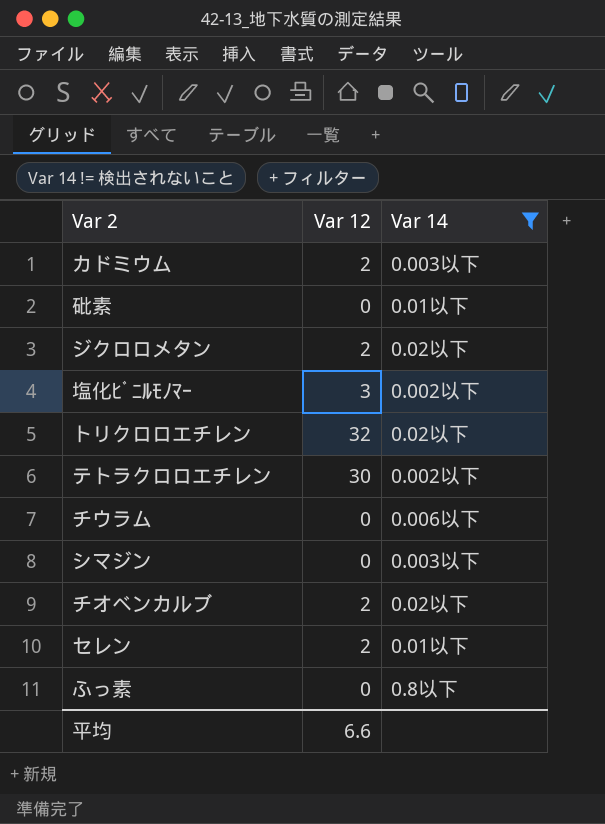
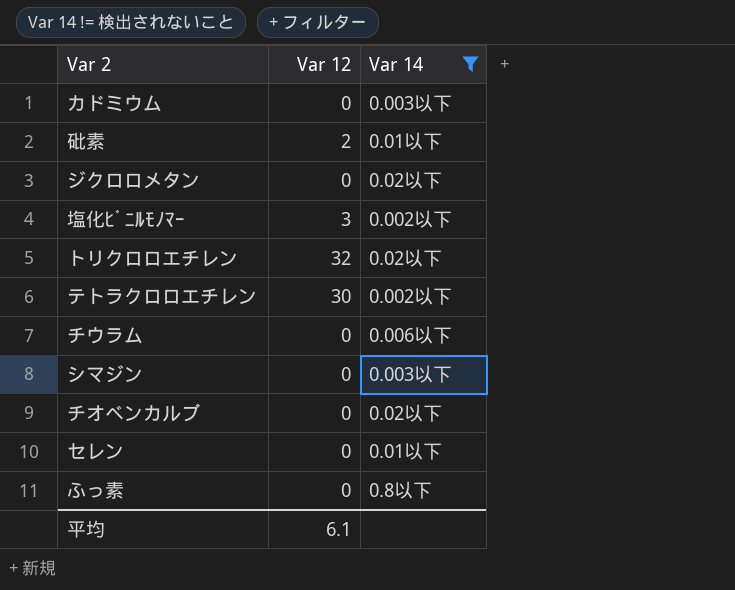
カドミウム | Var 12: 2 -> 0
砒素 | Var 12: 0 -> 2
ジクロロメタン | Var 12: 2 -> 0
チオベンカルブ | Var 12: 2 -> 0
セレン | Var 12: 2 -> 0
平均 | Var 12: 6.6 -> 6.1

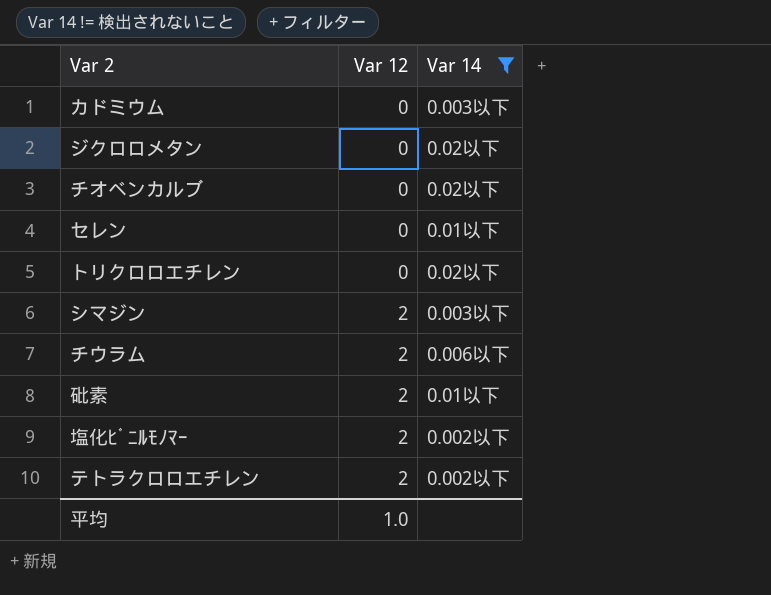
row order: none -> Var 12 ascending
row ふっ素: 0 | 0.8以下 -> none
トリクロロエチレン | Var 12: 32 -> 0
シマジン | Var 12: 0 -> 2
チウラム | Var 12: 0 -> 2
塩化ﾋﾞﾆﾙﾓﾉﾏｰ | Var 12: 3 -> 2
テトラクロロエチレン | Var 12: 30 -> 2
平均 | Var 12: 6.1 -> 1.0

